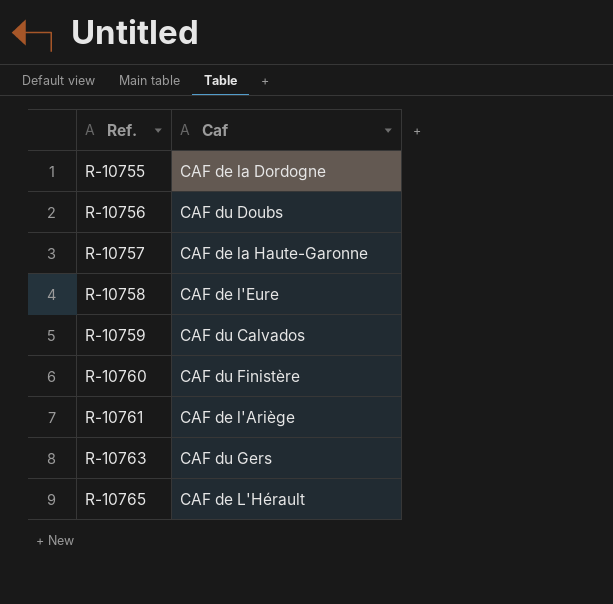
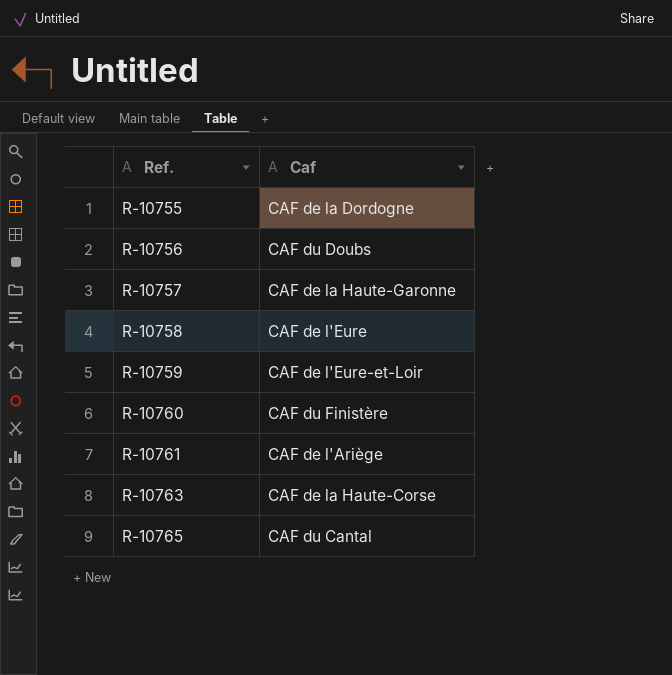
R-10759 | Caf: CAF du Calvados -> CAF de l'Eure-et-Loir
R-10763 | Caf: CAF du Gers -> CAF de la Haute-Corse
R-10765 | Caf: CAF de L'Hérault -> CAF du Cantal

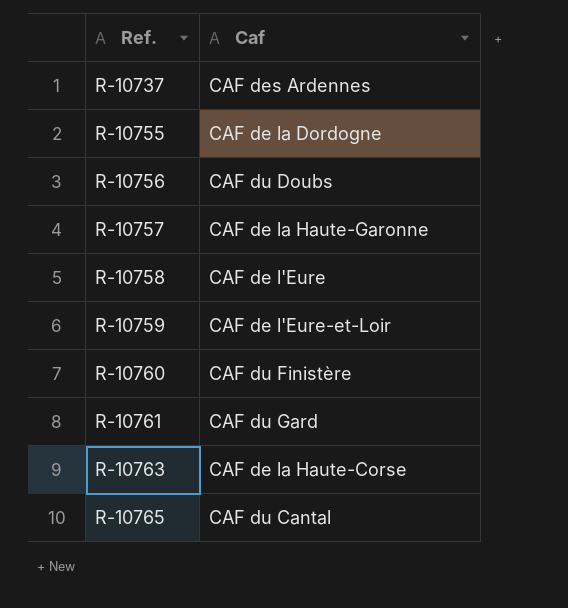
row R-10737: none -> CAF des Ardennes
R-10761 | Caf: CAF de l'Ariège -> CAF du Gard

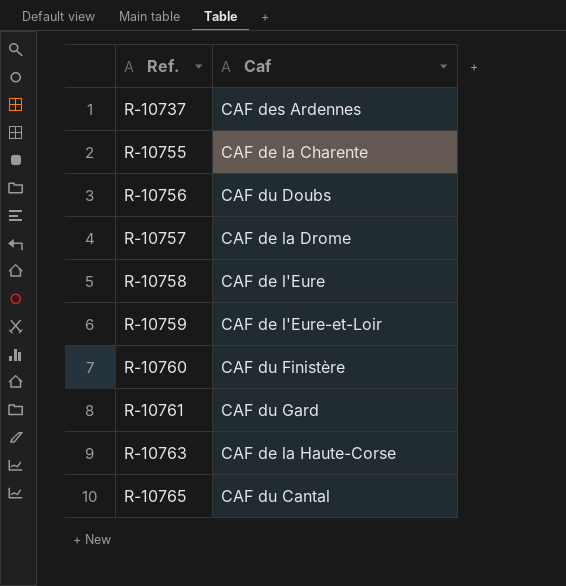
R-10755 | Caf: CAF de la Dordogne -> CAF de la Charente
R-10757 | Caf: CAF de la Haute-Garonne -> CAF de la Drome

